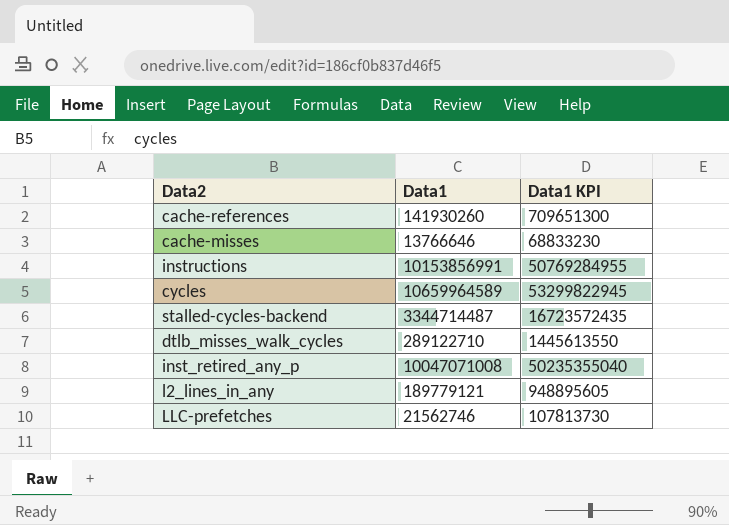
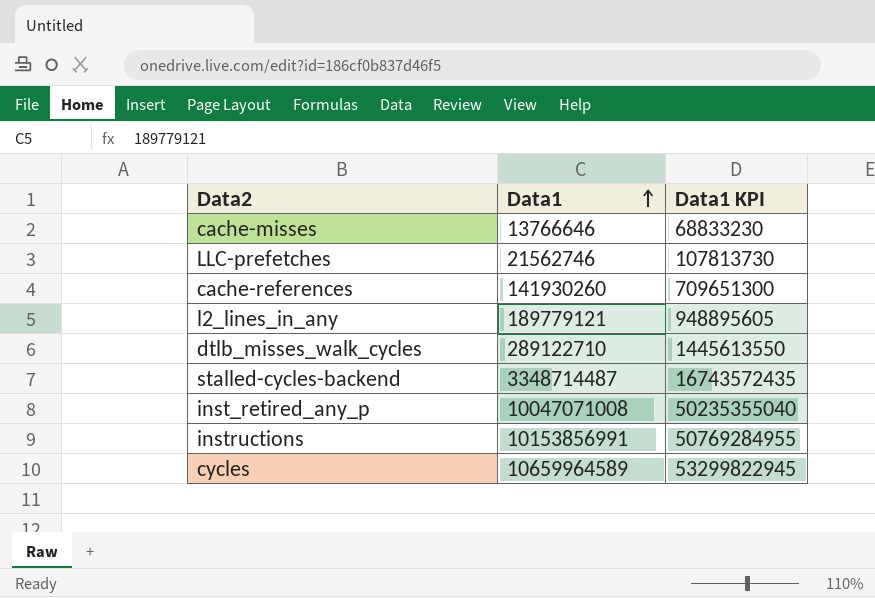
row order: none -> Data1 ascending
stalled-cycles-backend | Data1: 3344714487 -> 3348714487
stalled-cycles-backend | Data1 KPI: 16723572435 -> 16743572435

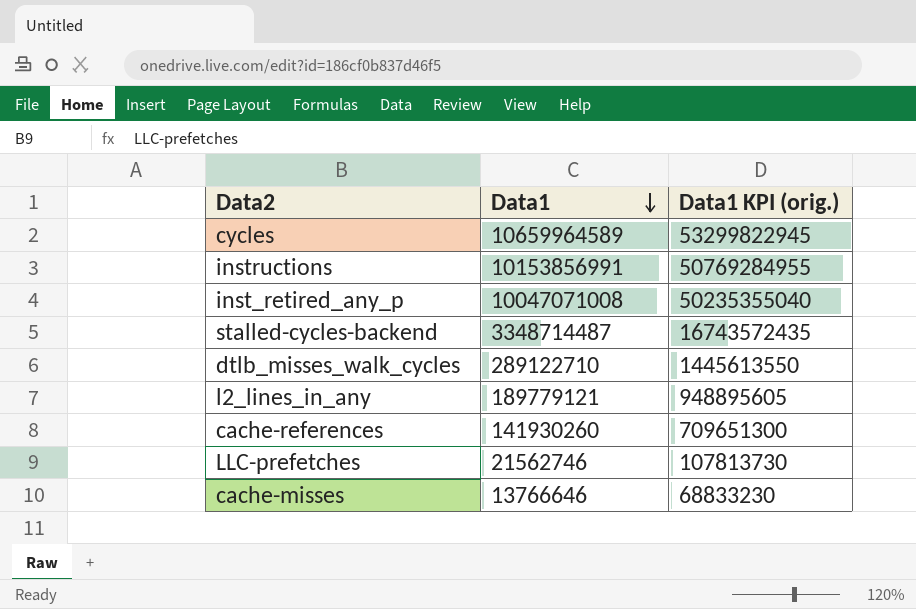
row order: Data1 ascending -> Data1 descending
column name: Data1 KPI -> Data1 KPI (orig.)

